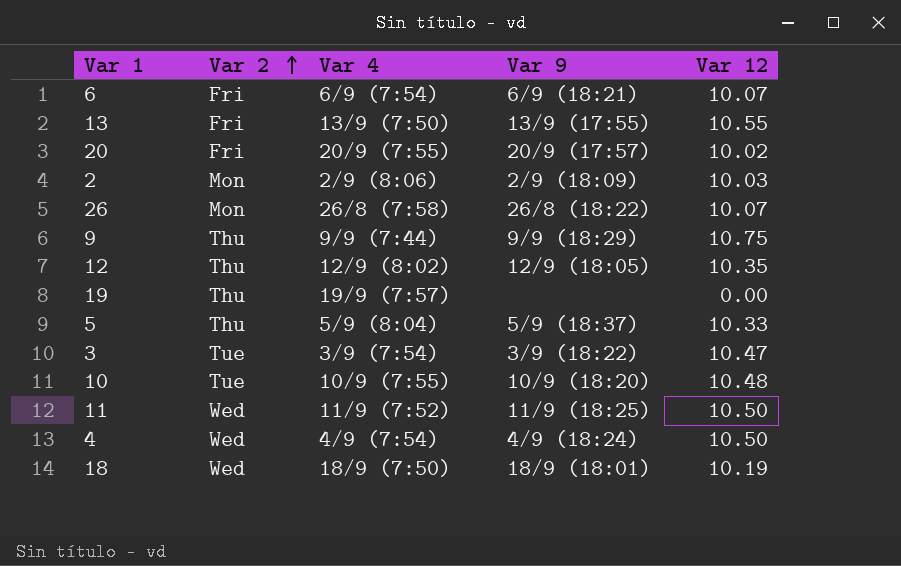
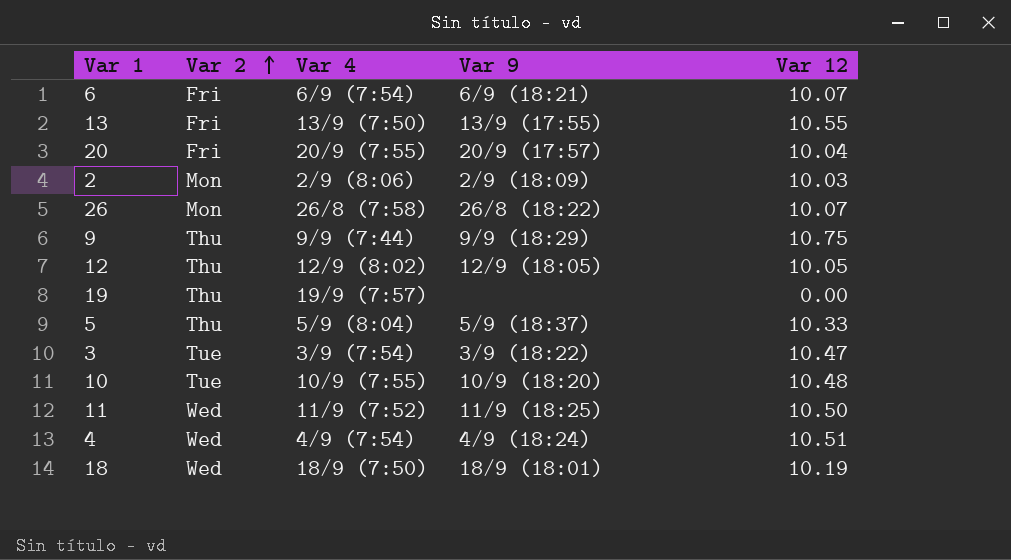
20 | Var 12: 10.02 -> 10.04
12 | Var 12: 10.35 -> 10.05
4 | Var 12: 10.50 -> 10.51

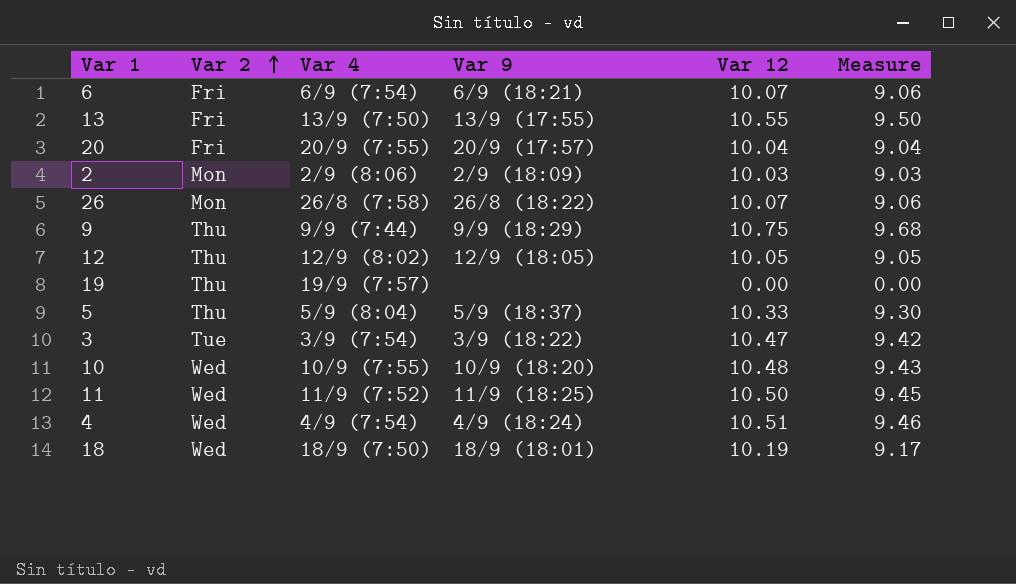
column Measure | formula: none -> [Var 12] * 0.9
10 | Var 2: Tue -> Wed

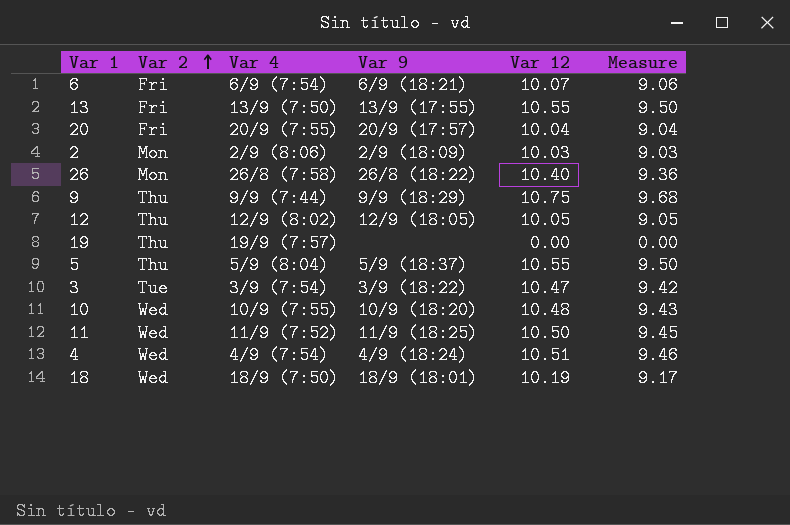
26 | Var 12: 10.07 -> 10.40
26 | Measure: 9.06 -> 9.36
5 | Var 12: 10.33 -> 10.55
5 | Measure: 9.30 -> 9.50

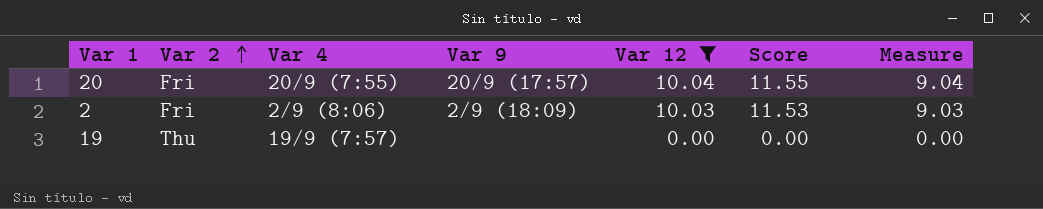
filter: none -> Var 12 <= 10.04
column Score | formula: none -> [Var 12] * 1.15
2 | Var 2: Mon -> Fri

